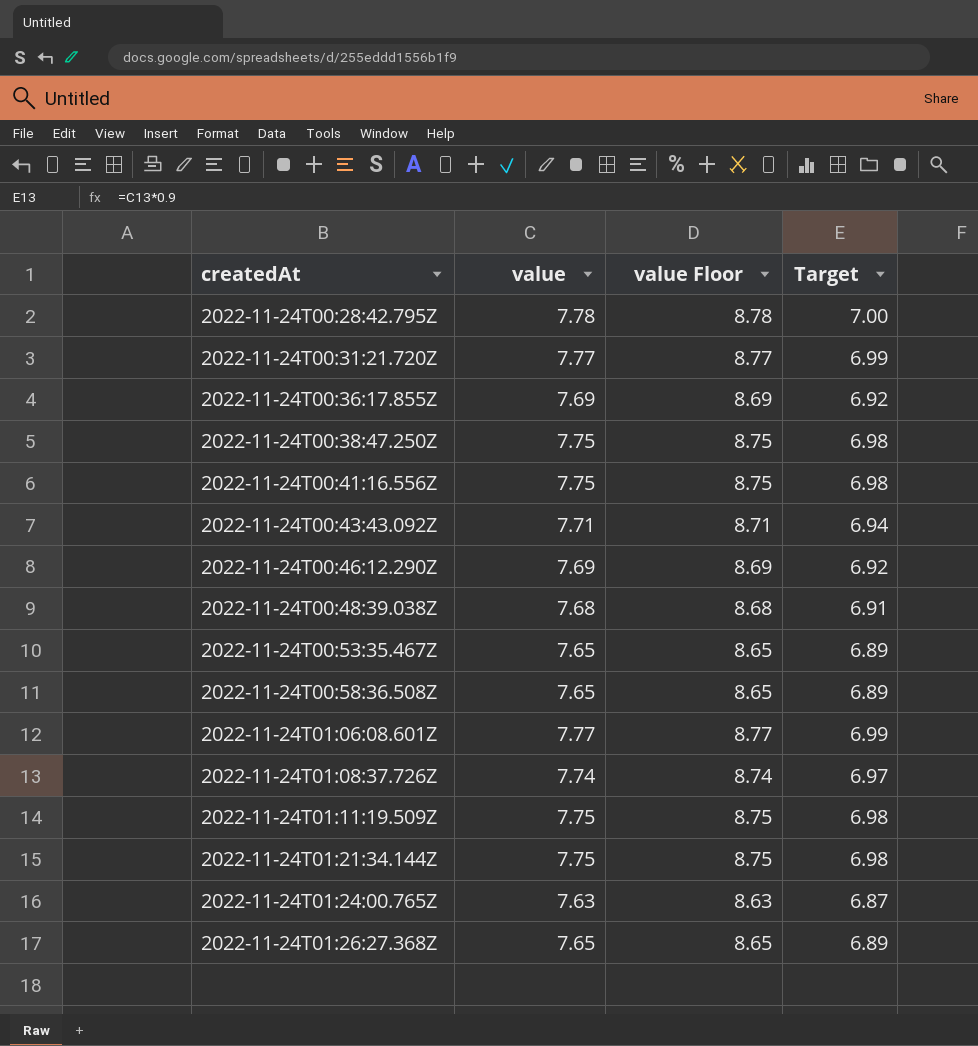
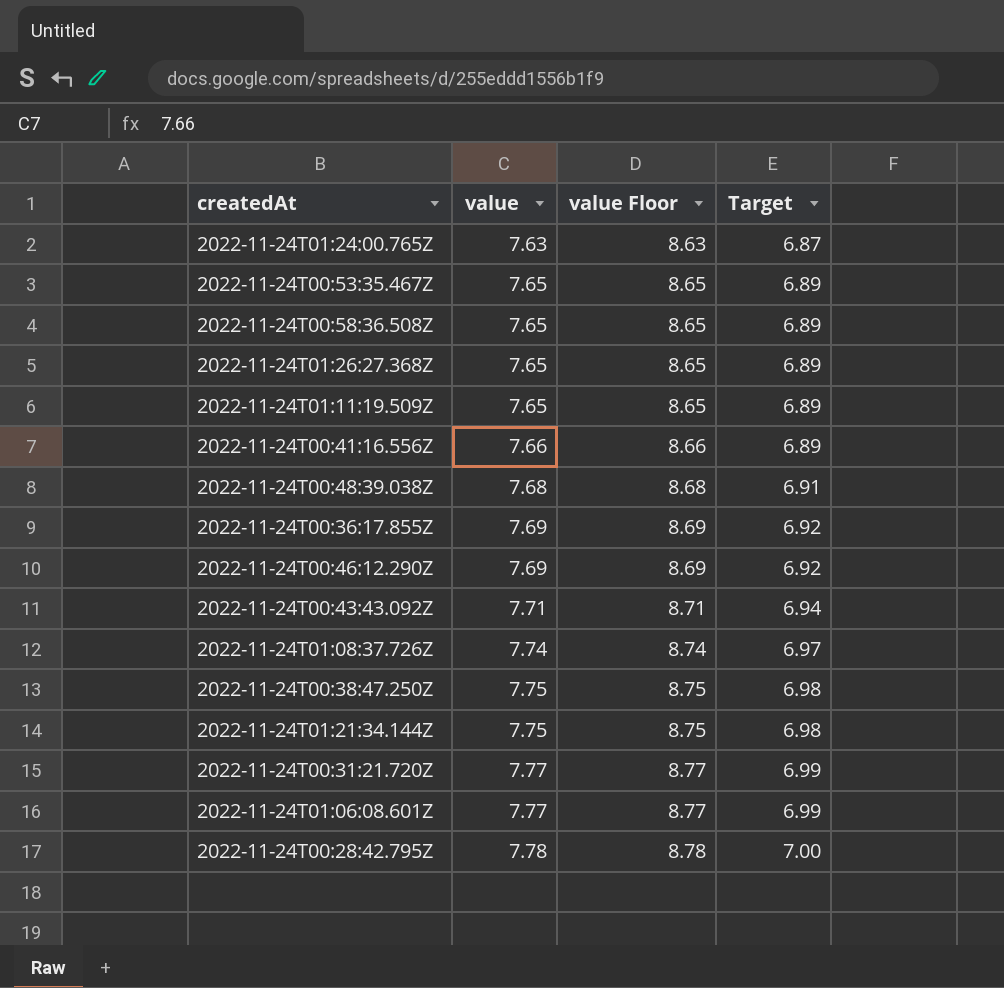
row order: createdAt ascending -> value ascending
2022-11-24T01:11:19.509Z | value: 7.75 -> 7.65
2022-11-24T01:11:19.509Z | value Floor: 8.75 -> 8.65
2022-11-24T01:11:19.509Z | Target: 6.98 -> 6.89
2022-11-24T00:41:16.556Z | value: 7.75 -> 7.66
2022-11-24T00:41:16.556Z | value Floor: 8.75 -> 8.66
2022-11-24T00:41:16.556Z | Target: 6.98 -> 6.89

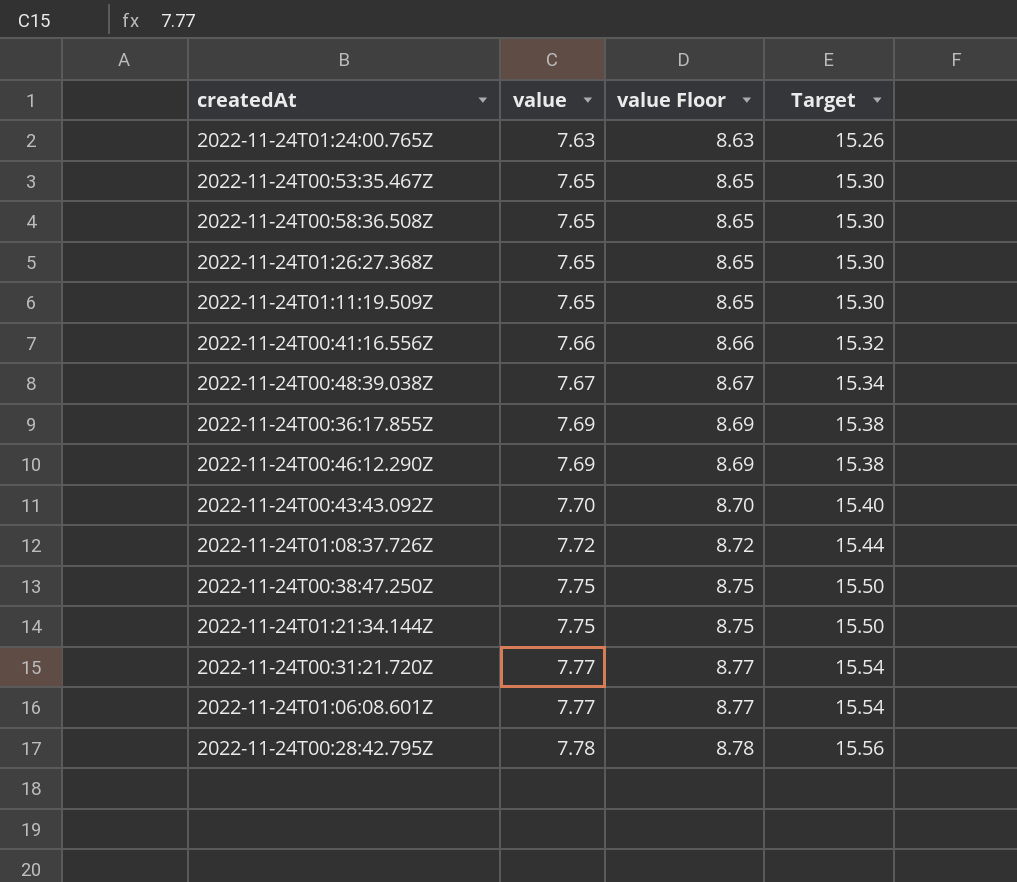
column Target | formula: [value] * 0.9 -> [value] * 2
2022-11-24T00:48:39.038Z | value: 7.68 -> 7.67
2022-11-24T00:48:39.038Z | value Floor: 8.68 -> 8.67
2022-11-24T00:43:43.092Z | value: 7.71 -> 7.70
2022-11-24T00:43:43.092Z | value Floor: 8.71 -> 8.70
2022-11-24T01:08:37.726Z | value: 7.74 -> 7.72
2022-11-24T01:08:37.726Z | value Floor: 8.74 -> 8.72

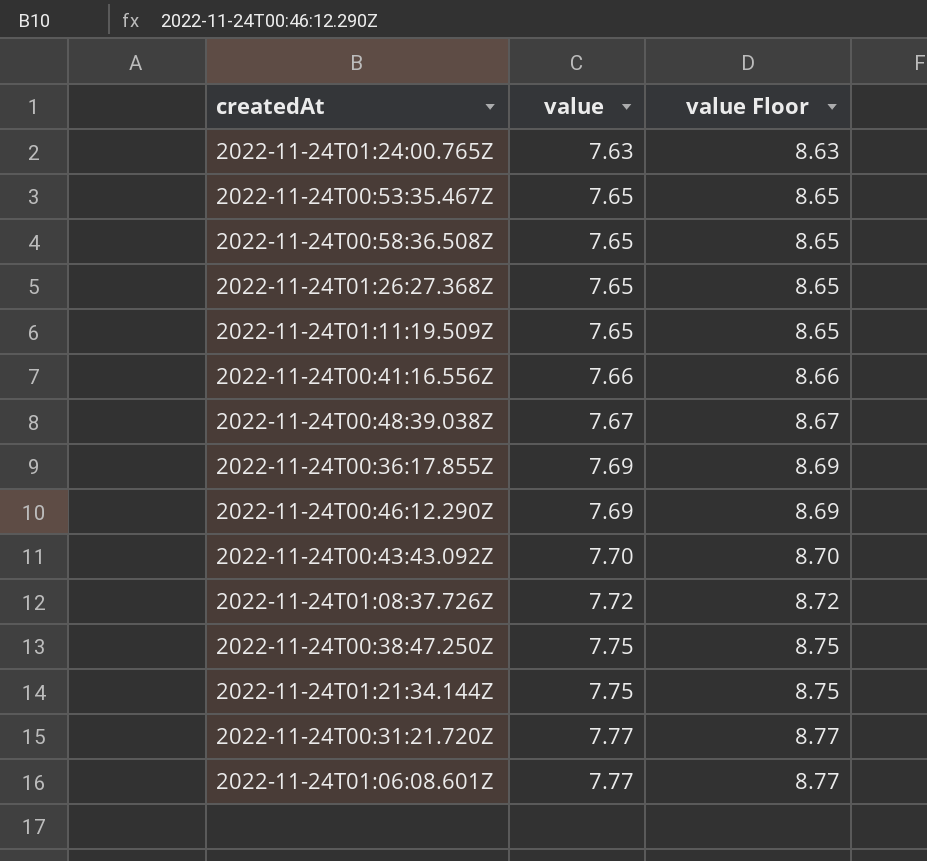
column Target | formula: [value] * 2 -> none
row 2022-11-24T00:28:42.795Z: 7.78 | 8.78 | 15.56 -> none

